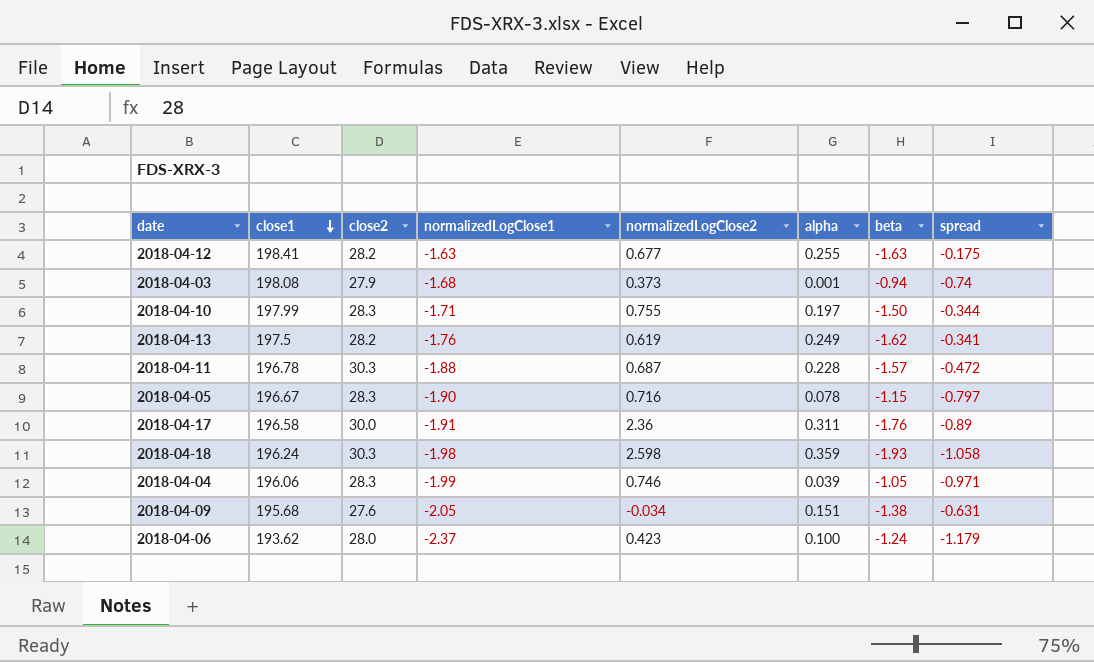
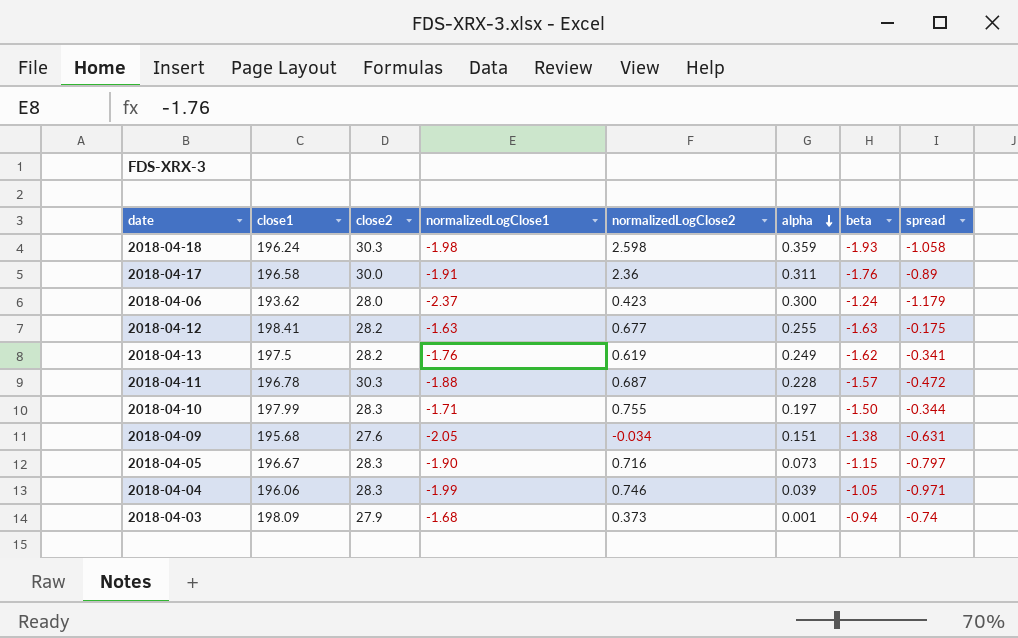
row order: close1 descending -> alpha descending
2018-04-06 | alpha: 0.100 -> 0.300
2018-04-05 | alpha: 0.078 -> 0.073
2018-04-03 | close1: 198.08 -> 198.09

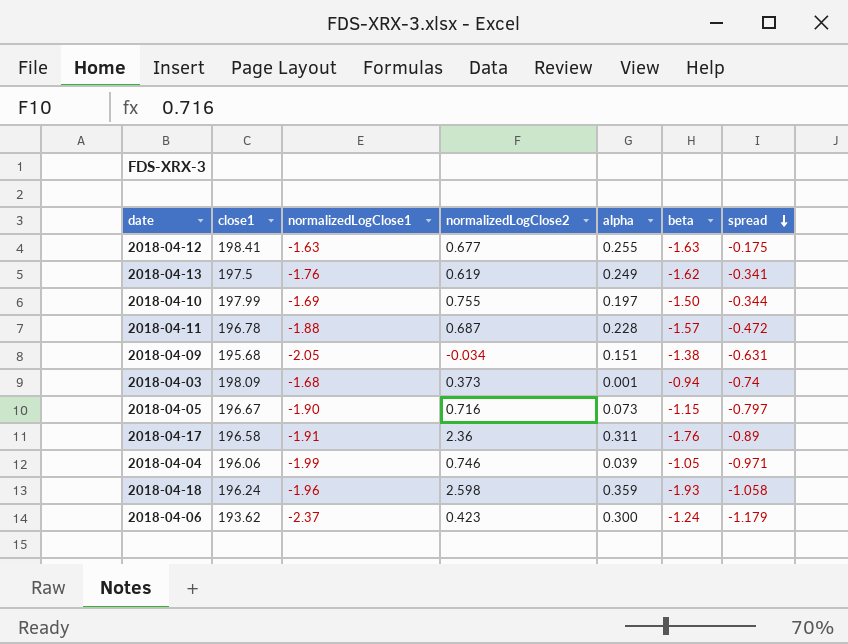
row order: alpha descending -> spread descending
column close2 | position: 3 -> none
2018-04-10 | normalizedLogClose1: -1.71 -> -1.69
2018-04-18 | normalizedLogClose1: -1.98 -> -1.96

